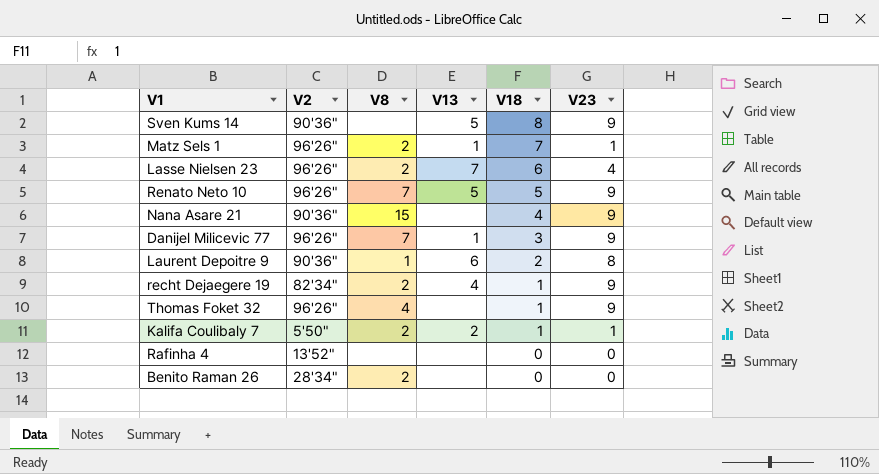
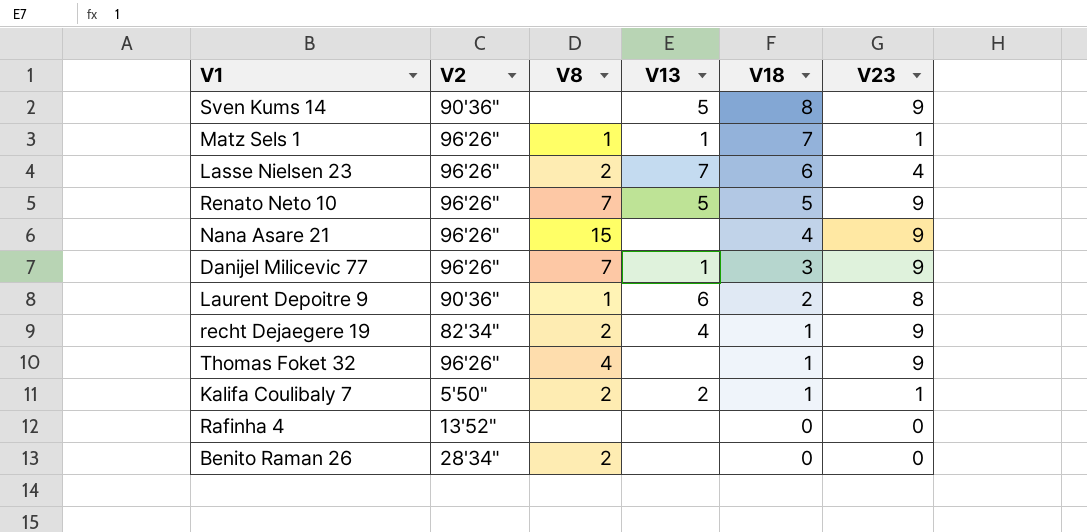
Matz Sels 1 | V8: 2 -> 1
Nana Asare 21 | V2: 90'36" -> 96'26"

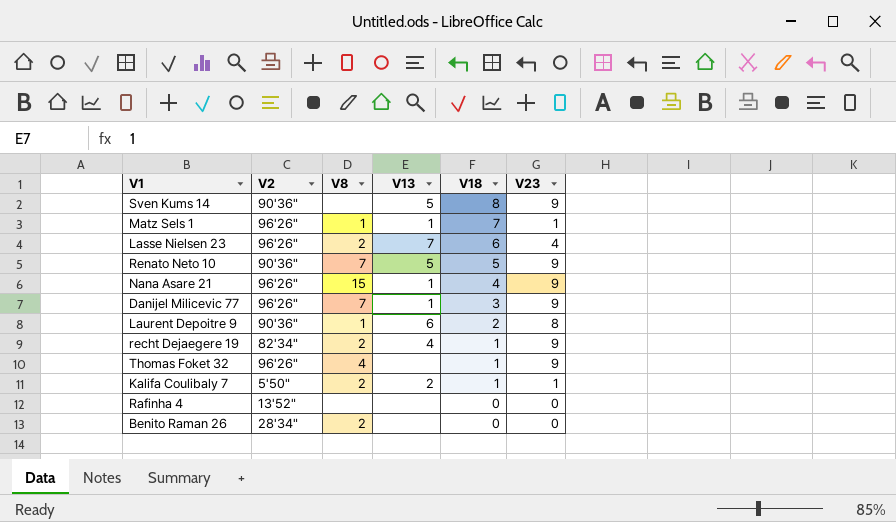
Renato Neto 10 | V2: 96'26" -> 90'36"
Nana Asare 21 | V13: none -> 1

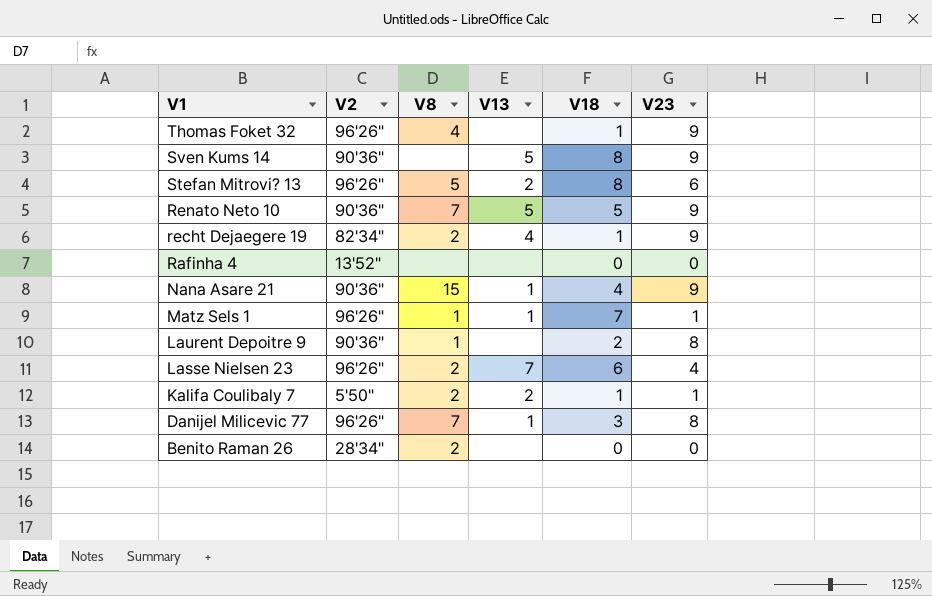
row order: V18 descending -> V1 descending
row Stefan Mitrovi? 13: none -> 96'26" | 5 | 2 | 8 | 6
Nana Asare 21 | V2: 96'26" -> 90'36"
Laurent Depoitre 9 | V13: 6 -> none
Danijel Milicevic 77 | V23: 9 -> 8

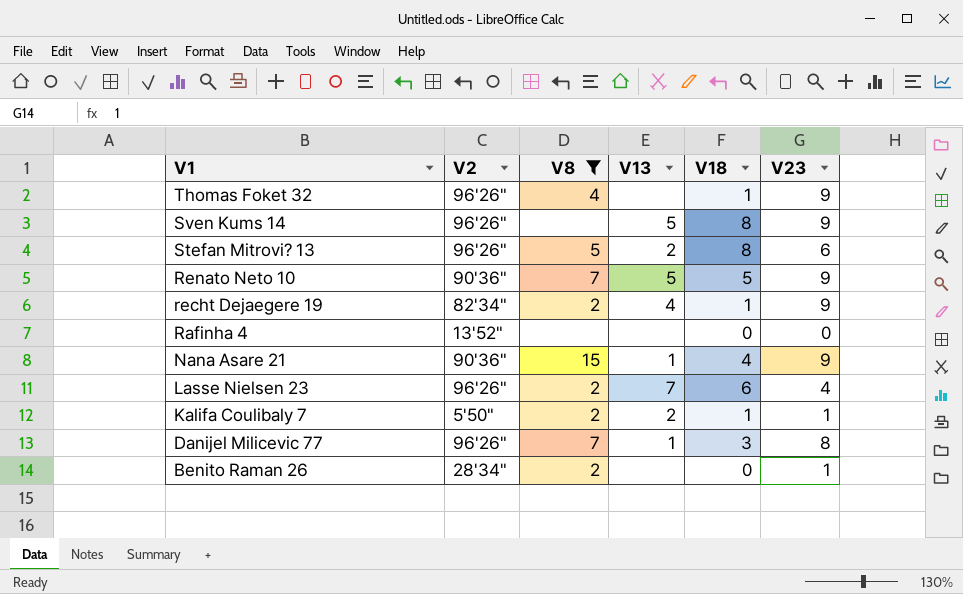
filter: none -> V8 != 1
Sven Kums 14 | V2: 90'36" -> 96'26"
Benito Raman 26 | V23: 0 -> 1

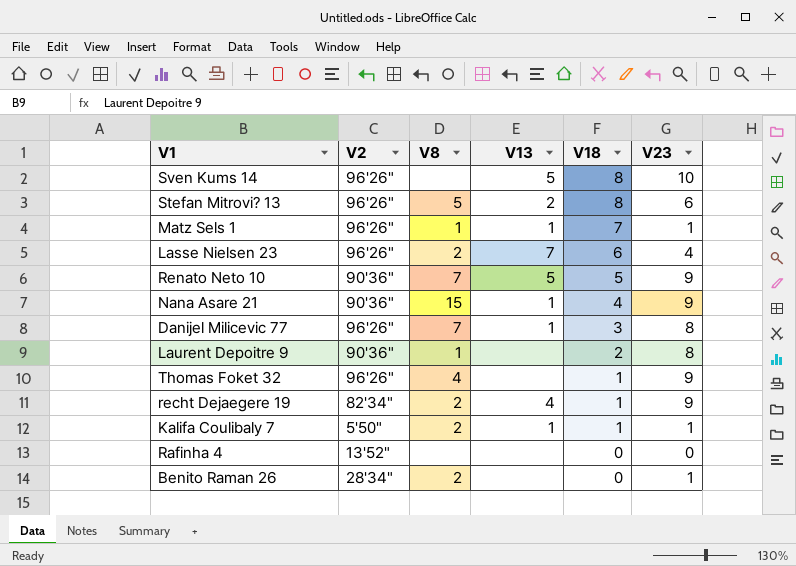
filter: V8 != 1 -> none
row order: V1 descending -> V18 descending
Sven Kums 14 | V23: 9 -> 10
Kalifa Coulibaly 7 | V13: 2 -> 1

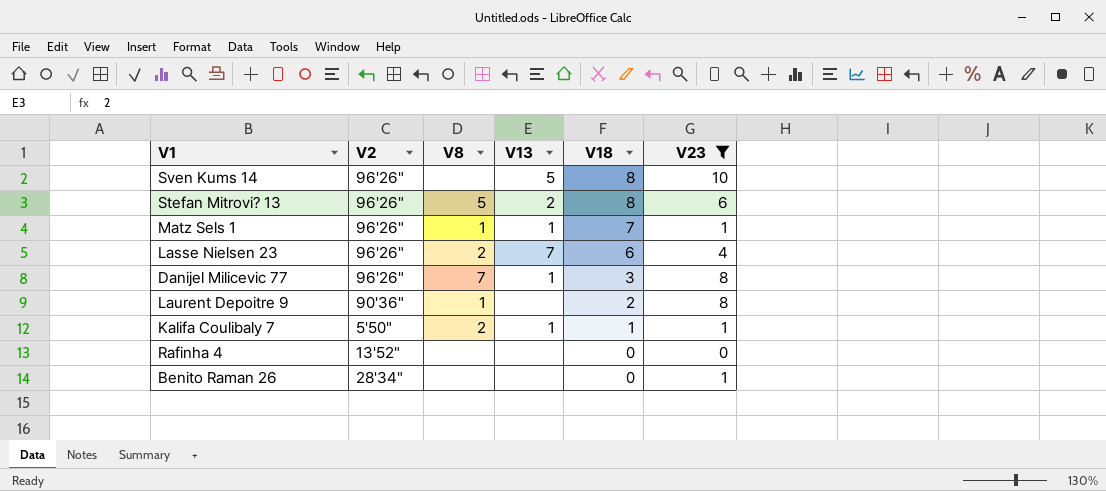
filter: none -> V23 != 9
Benito Raman 26 | V8: 2 -> none

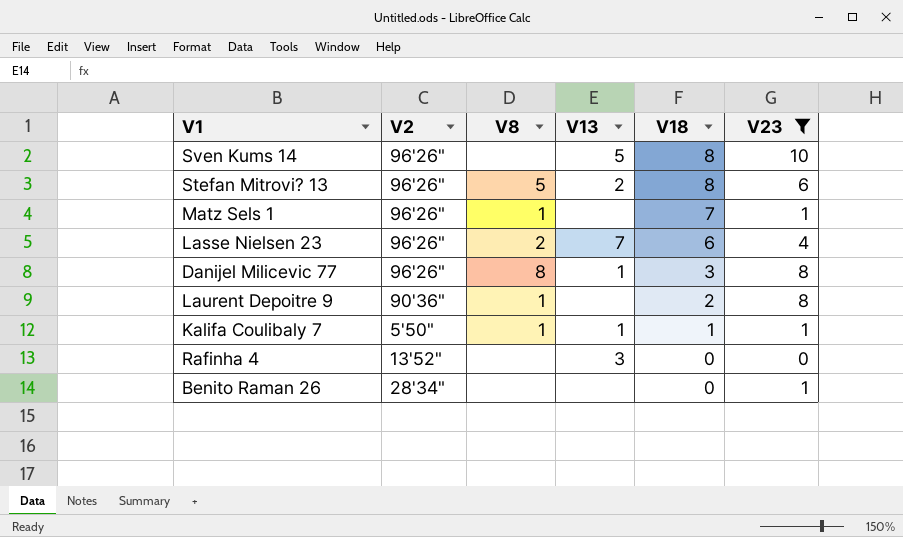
Matz Sels 1 | V13: 1 -> none
Danijel Milicevic 77 | V8: 7 -> 8
Kalifa Coulibaly 7 | V8: 2 -> 1
Rafinha 4 | V13: none -> 3

